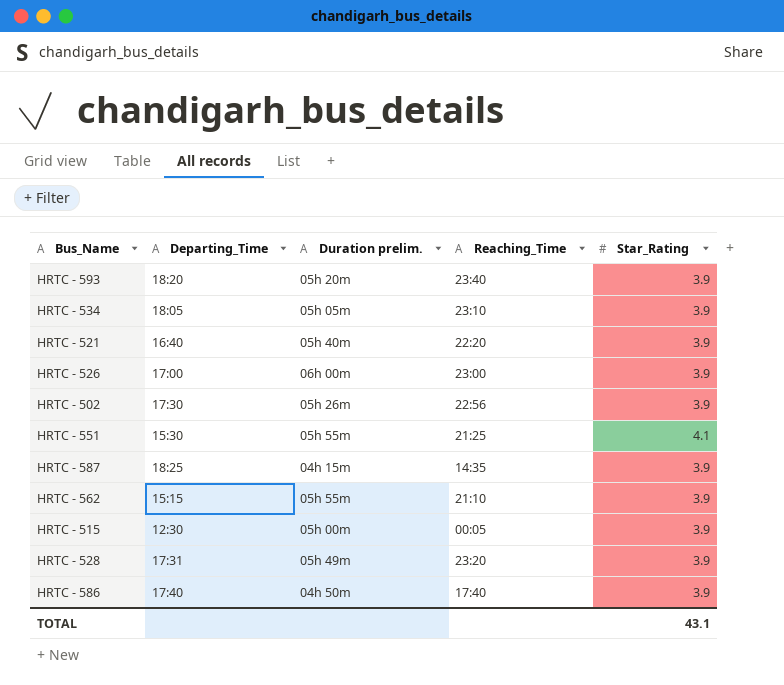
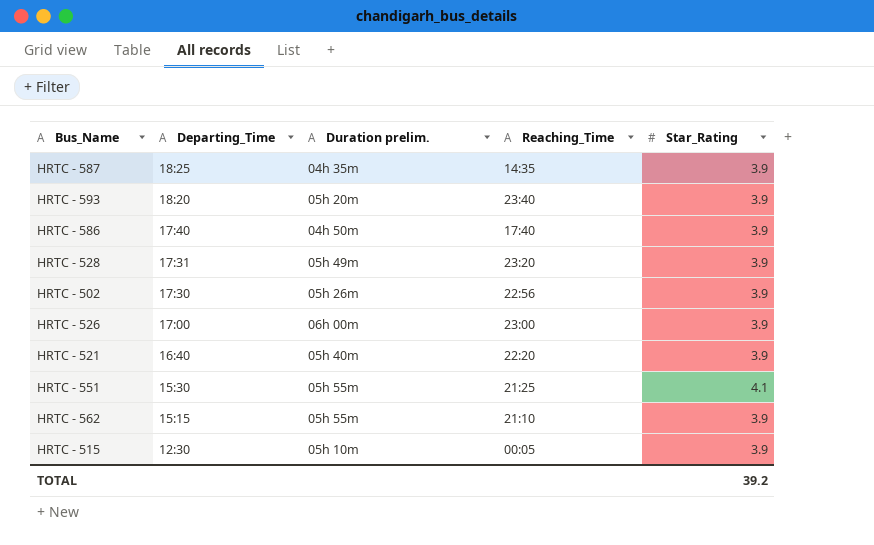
row order: none -> Departing_Time descending
row HRTC - 534: 18:05 | 05h 05m | 23:10 | 3.9 -> none
HRTC - 587 | Duration prelim.: 04h 15m -> 04h 35m
HRTC - 515 | Duration prelim.: 05h 00m -> 05h 10m
TOTAL | Star_Rating: 43.1 -> 39.2

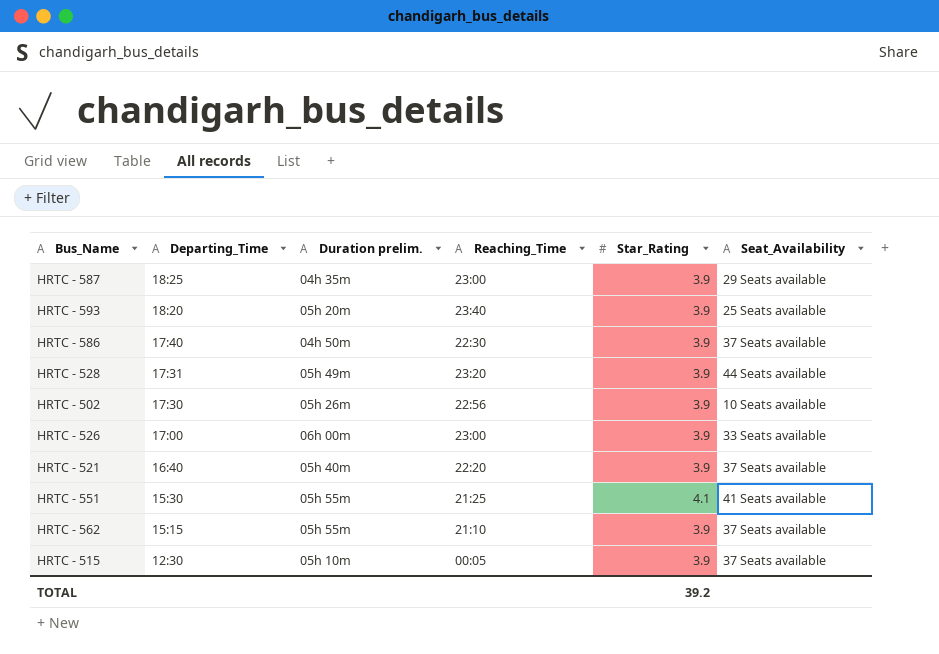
column Seat_Availability | position: none -> 6
HRTC - 587 | Reaching_Time: 14:35 -> 23:00
HRTC - 586 | Reaching_Time: 17:40 -> 22:30

